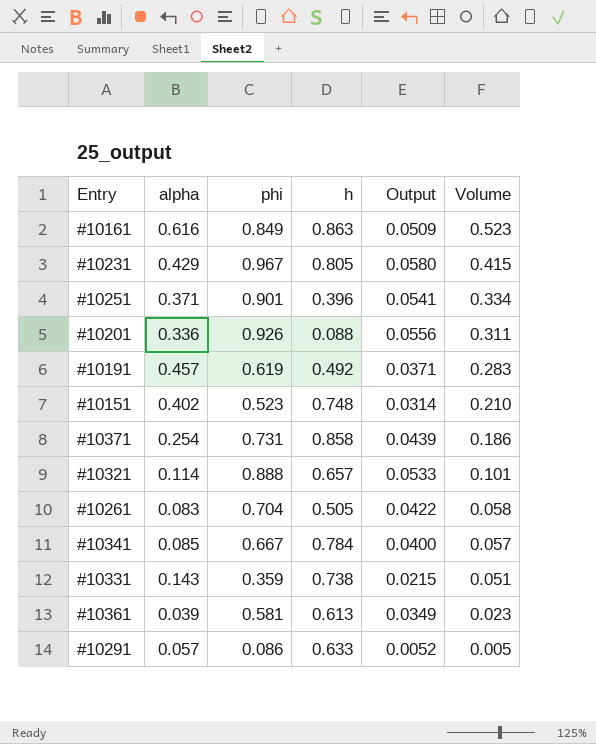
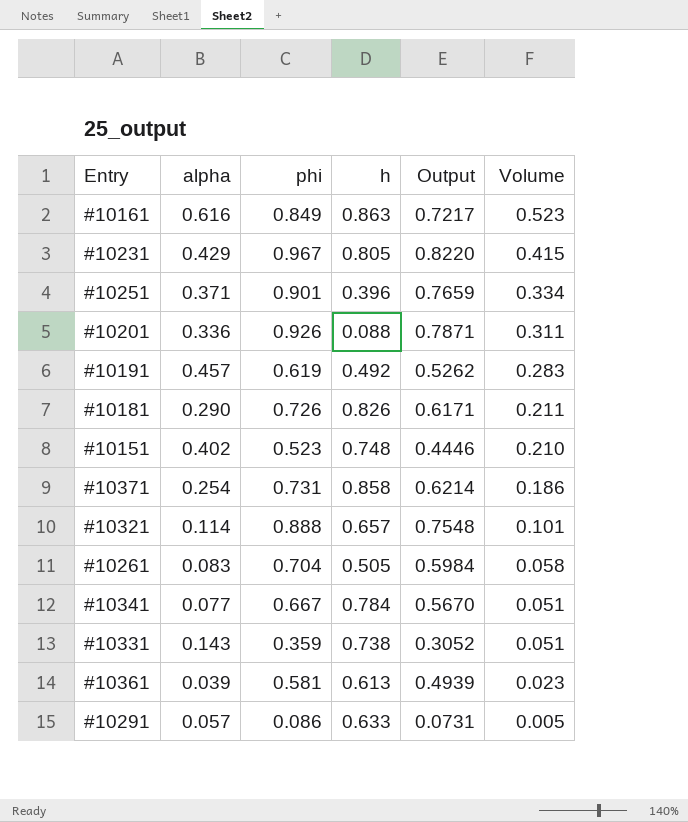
column Output | formula: [phi] * 0.06 -> [phi] * 0.85
row #10181: none -> 0.290 | 0.726 | 0.826 | 0.6171 | 0.211
#10341 | alpha: 0.085 -> 0.077
#10341 | Volume: 0.057 -> 0.051

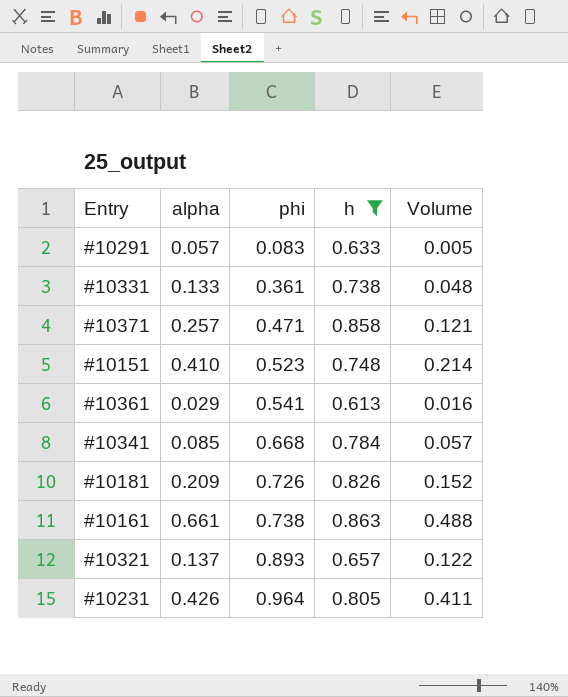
filter: none -> h >= 0.613
row order: Volume descending -> phi ascending
column Output | formula: [phi] * 0.85 -> none
#10291 | phi: 0.086 -> 0.083
#10331 | alpha: 0.143 -> 0.133
#10331 | phi: 0.359 -> 0.361
#10331 | Volume: 0.051 -> 0.048
#10371 | alpha: 0.254 -> 0.257
#10371 | phi: 0.731 -> 0.471
#10371 | Volume: 0.186 -> 0.121
#10151 | alpha: 0.402 -> 0.410
#10151 | Volume: 0.210 -> 0.214
#10361 | alpha: 0.039 -> 0.029
#10361 | phi: 0.581 -> 0.541
#10361 | Volume: 0.023 -> 0.016
#10341 | alpha: 0.077 -> 0.085
#10341 | phi: 0.667 -> 0.668
#10341 | Volume: 0.051 -> 0.057
#10181 | alpha: 0.290 -> 0.209
#10181 | Volume: 0.211 -> 0.152
#10161 | alpha: 0.616 -> 0.661
#10161 | phi: 0.849 -> 0.738
#10161 | Volume: 0.523 -> 0.488
#10321 | alpha: 0.114 -> 0.137
#10321 | phi: 0.888 -> 0.893
#10321 | Volume: 0.101 -> 0.122
#10231 | alpha: 0.429 -> 0.426
#10231 | phi: 0.967 -> 0.964
#10231 | Volume: 0.415 -> 0.411

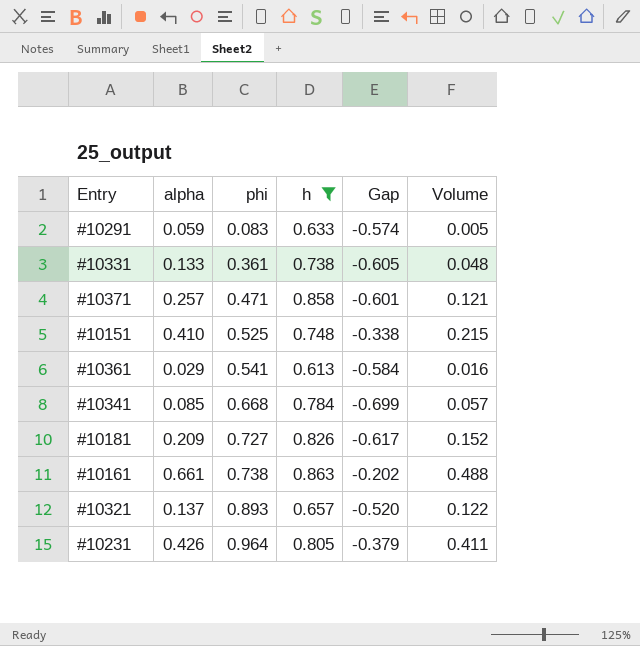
column Gap | formula: none -> [alpha] - [h]
#10291 | alpha: 0.057 -> 0.059
#10151 | phi: 0.523 -> 0.525
#10151 | Volume: 0.214 -> 0.215
#10181 | phi: 0.726 -> 0.727

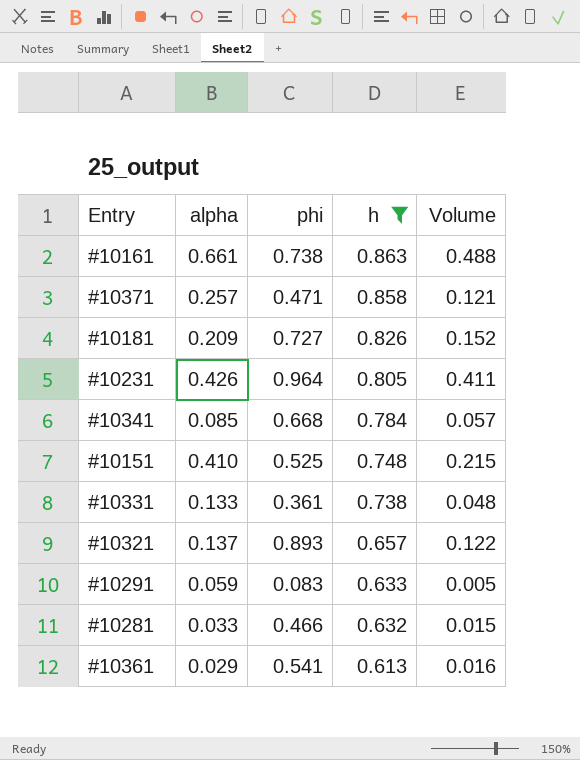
row order: phi ascending -> h descending
column Gap | formula: [alpha] - [h] -> none
row #10281: none -> 0.033 | 0.466 | 0.632 | 0.015

